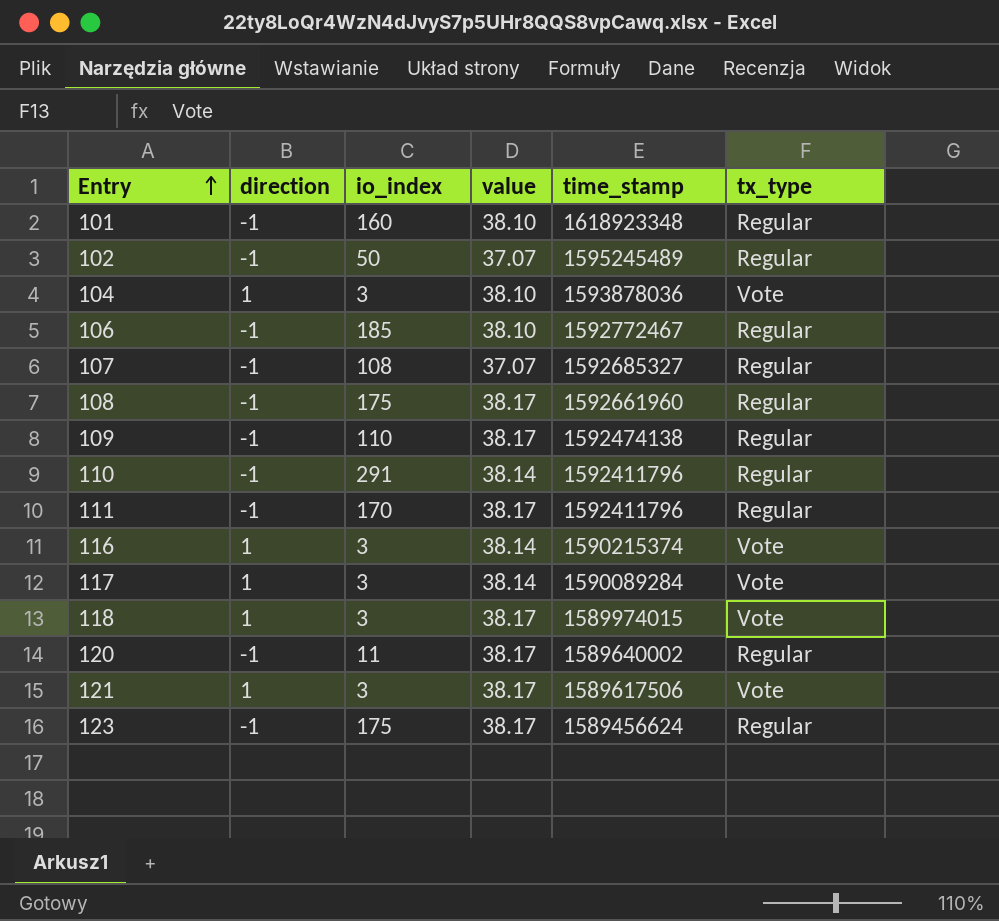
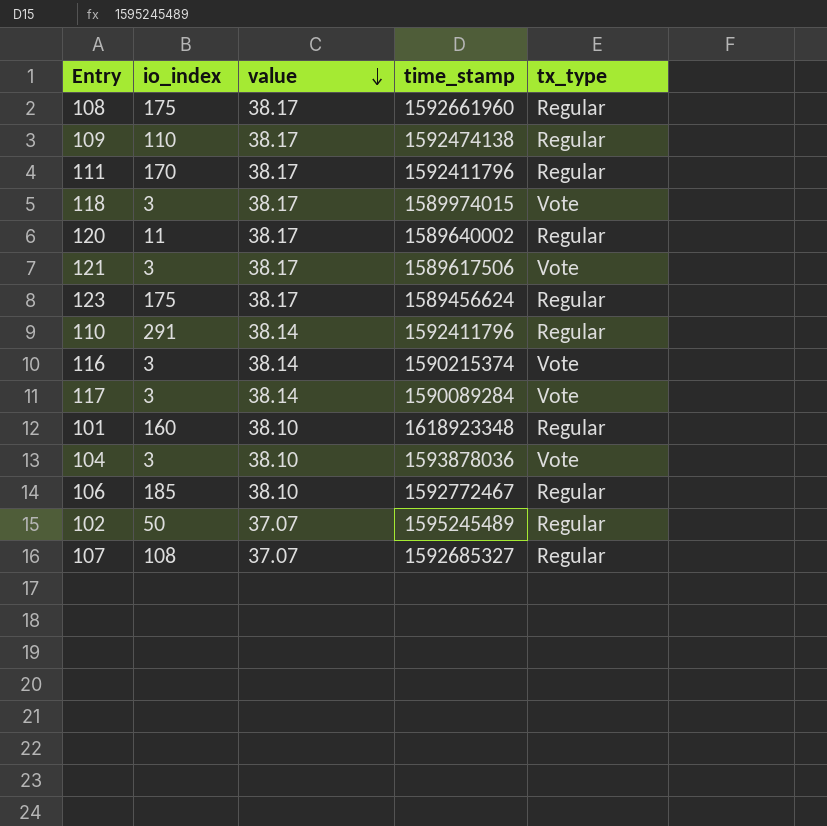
row order: Entry ascending -> value descending
column direction | position: 2 -> none

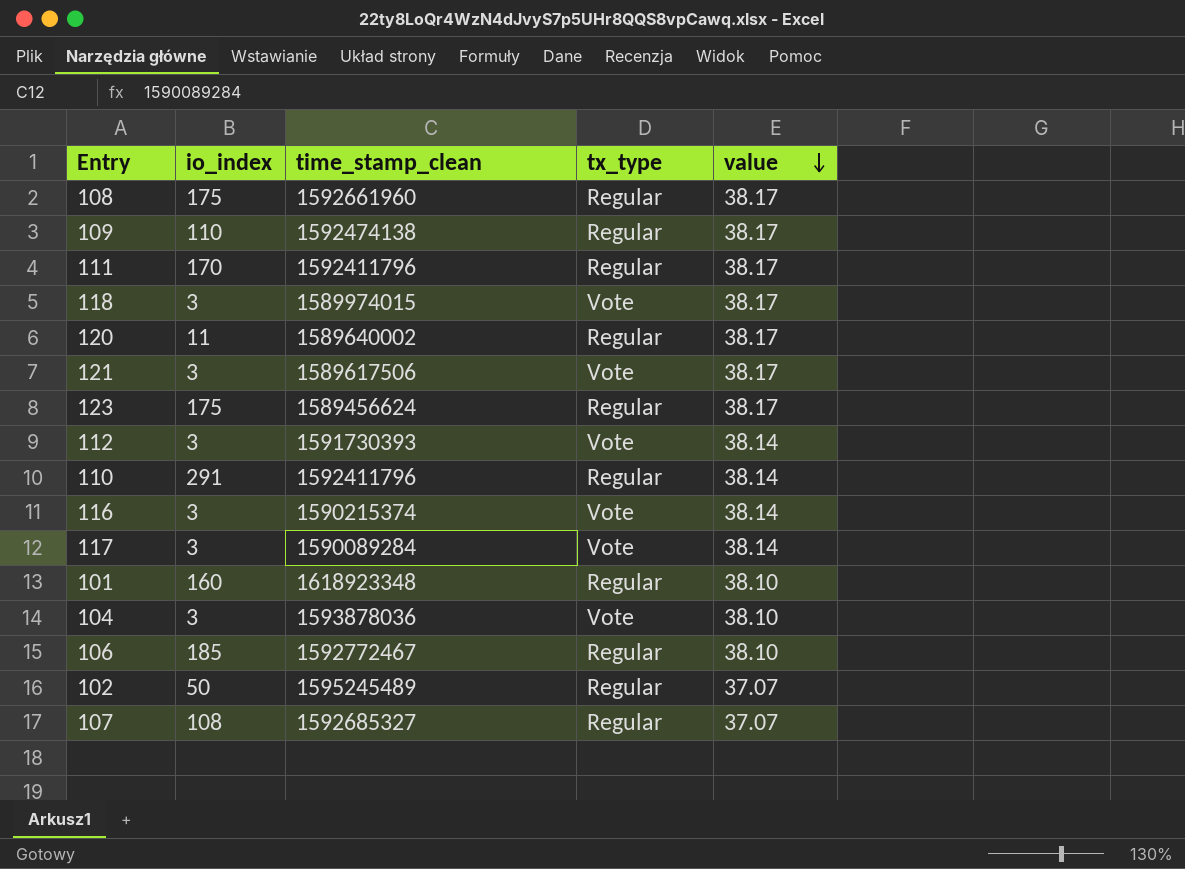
column name: time_stamp -> time_stamp_clean
column value | position: 3 -> 5
row 112: none -> 3 | 1591730393 | Vote | 38.14

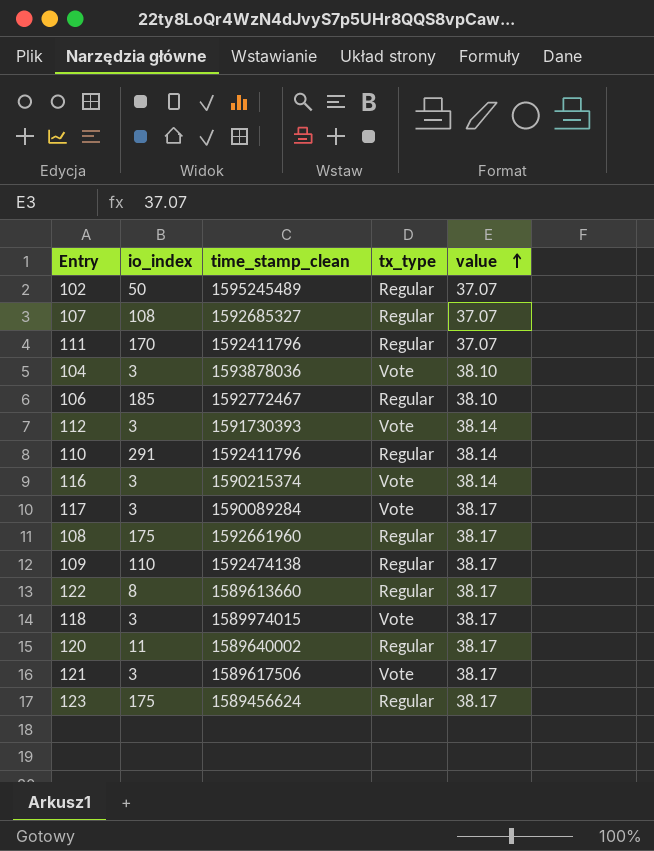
row order: value descending -> value ascending
row 101: 160 | 1618923348 | Regular | 38.10 -> none
111 | value: 38.17 -> 37.07
117 | value: 38.14 -> 38.17
row 122: none -> 8 | 1589613660 | Regular | 38.17

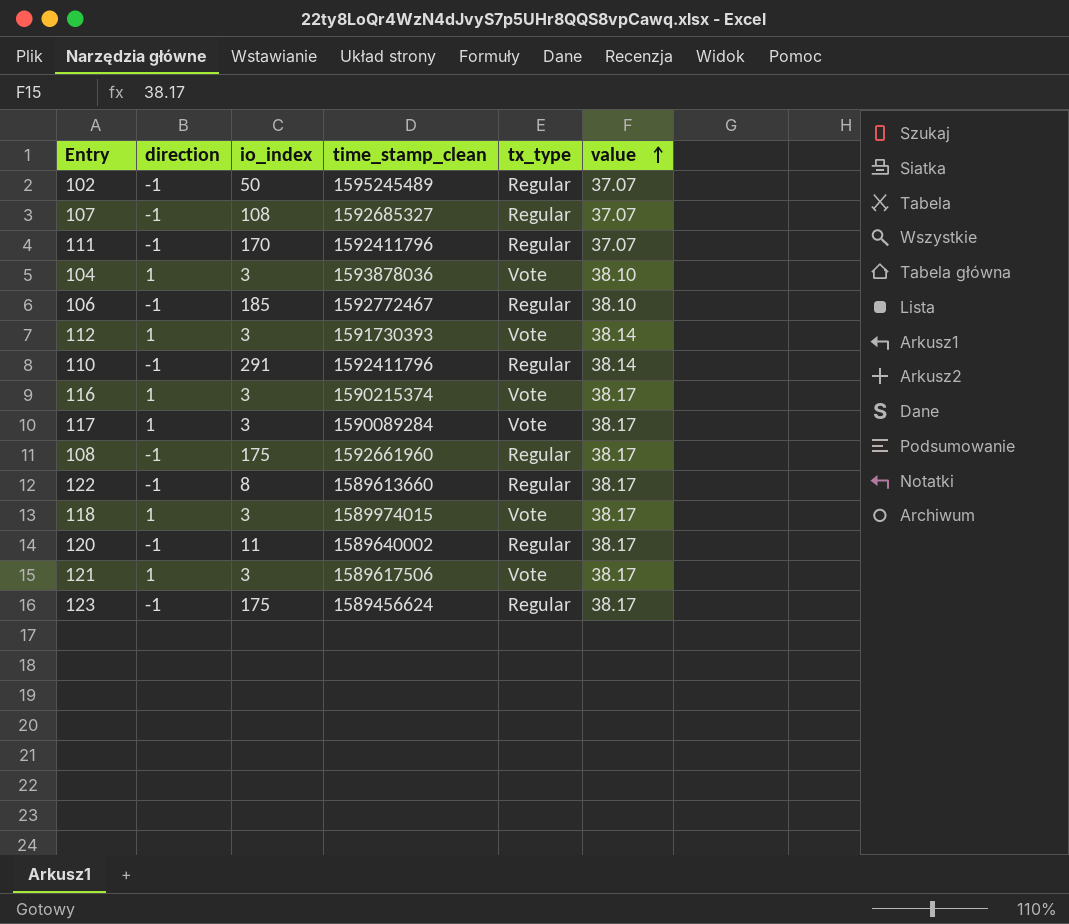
column direction | position: none -> 2
row 109: 110 | 1592474138 | Regular | 38.17 -> none
116 | value: 38.14 -> 38.17

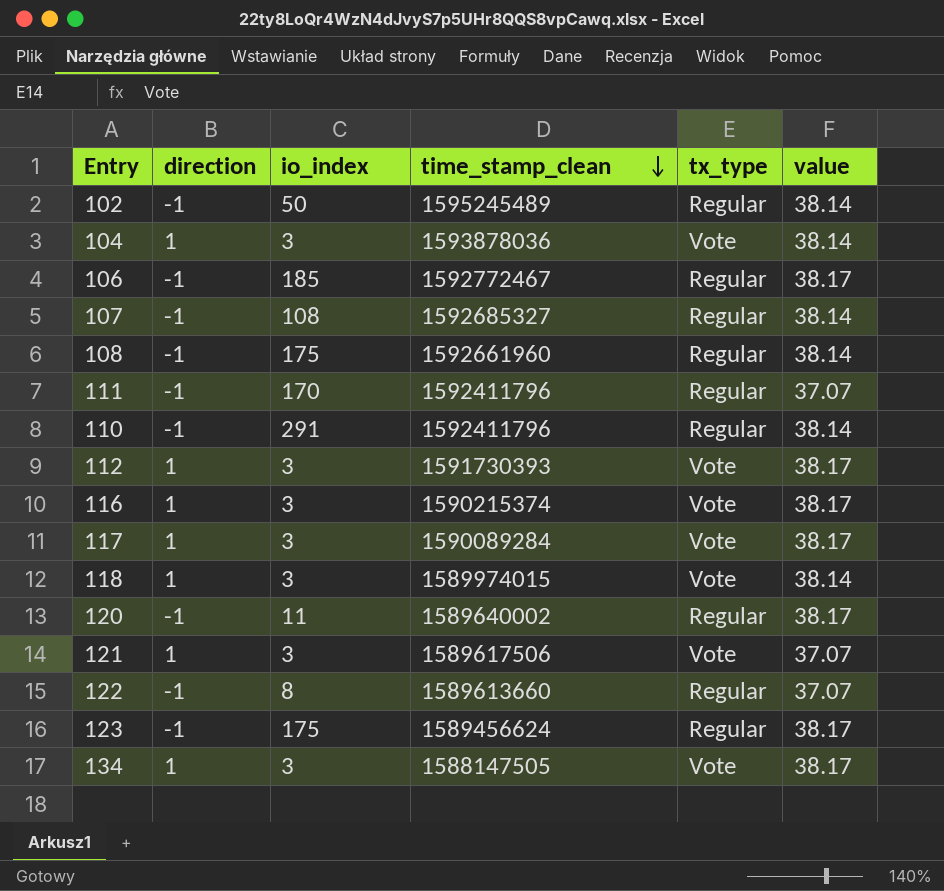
row order: value ascending -> time_stamp_clean descending
102 | value: 37.07 -> 38.14
104 | value: 38.10 -> 38.14
106 | value: 38.10 -> 38.17
107 | value: 37.07 -> 38.14
108 | value: 38.17 -> 38.14
112 | value: 38.14 -> 38.17
118 | value: 38.17 -> 38.14
121 | value: 38.17 -> 37.07
122 | value: 38.17 -> 37.07
row 134: none -> 1 | 3 | 1588147505 | Vote | 38.17

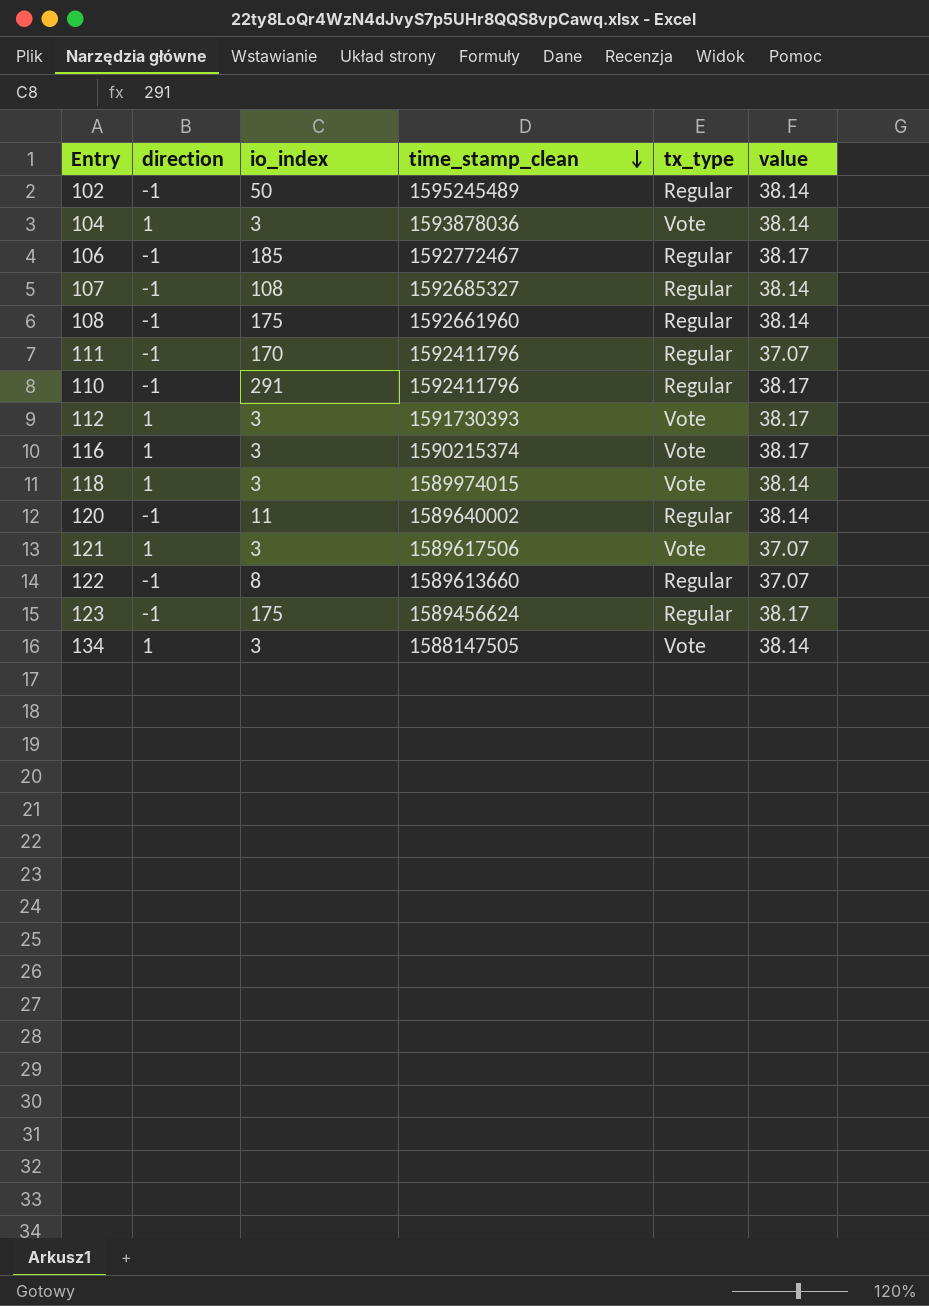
row 117: 1 | 3 | 1590089284 | Vote | 38.17 -> none
110 | value: 38.14 -> 38.17
120 | value: 38.17 -> 38.14
134 | value: 38.17 -> 38.14

